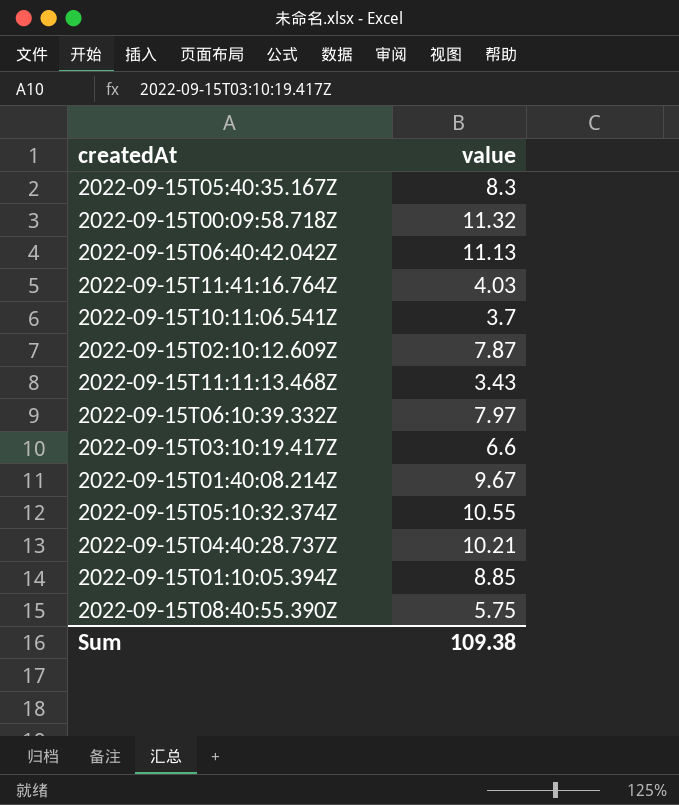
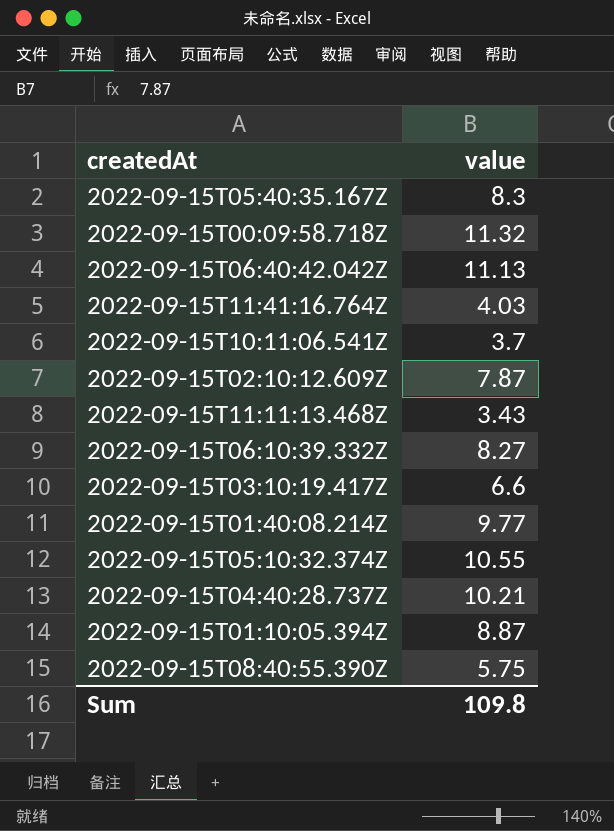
2022-09-15T06:10:39.332Z | value: 7.97 -> 8.27
2022-09-15T01:40:08.214Z | value: 9.67 -> 9.77
2022-09-15T01:10:05.394Z | value: 8.85 -> 8.87
Sum | value: 109.38 -> 109.8

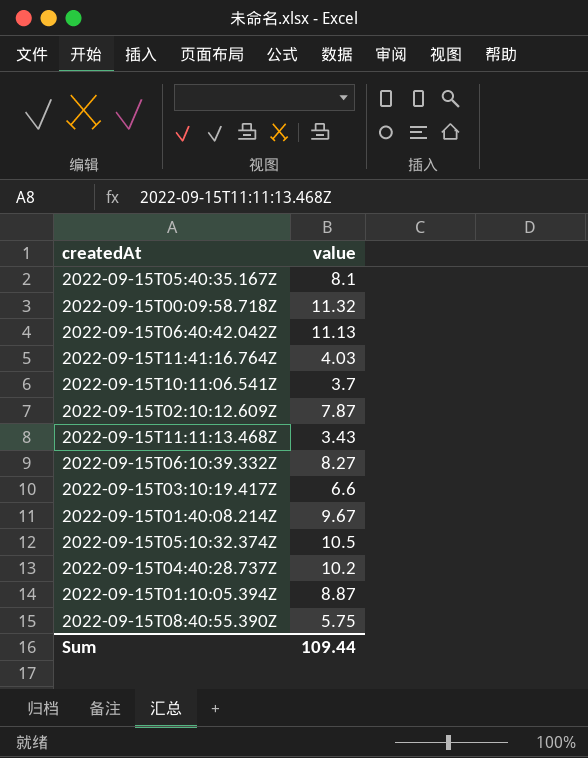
2022-09-15T05:40:35.167Z | value: 8.3 -> 8.1
2022-09-15T01:40:08.214Z | value: 9.77 -> 9.67
2022-09-15T05:10:32.374Z | value: 10.55 -> 10.5
2022-09-15T04:40:28.737Z | value: 10.21 -> 10.2
Sum | value: 109.8 -> 109.44

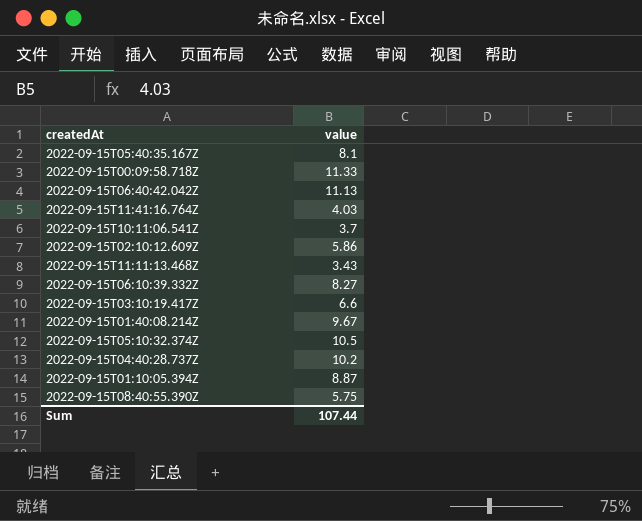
2022-09-15T00:09:58.718Z | value: 11.32 -> 11.33
2022-09-15T02:10:12.609Z | value: 7.87 -> 5.86
Sum | value: 109.44 -> 107.44

